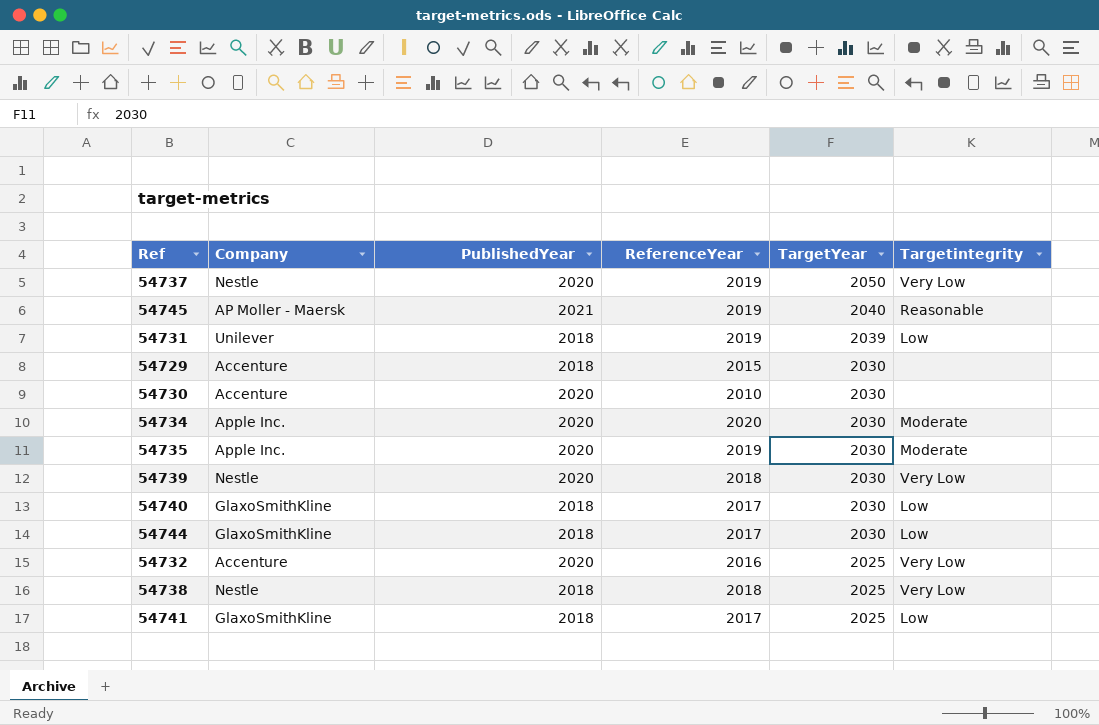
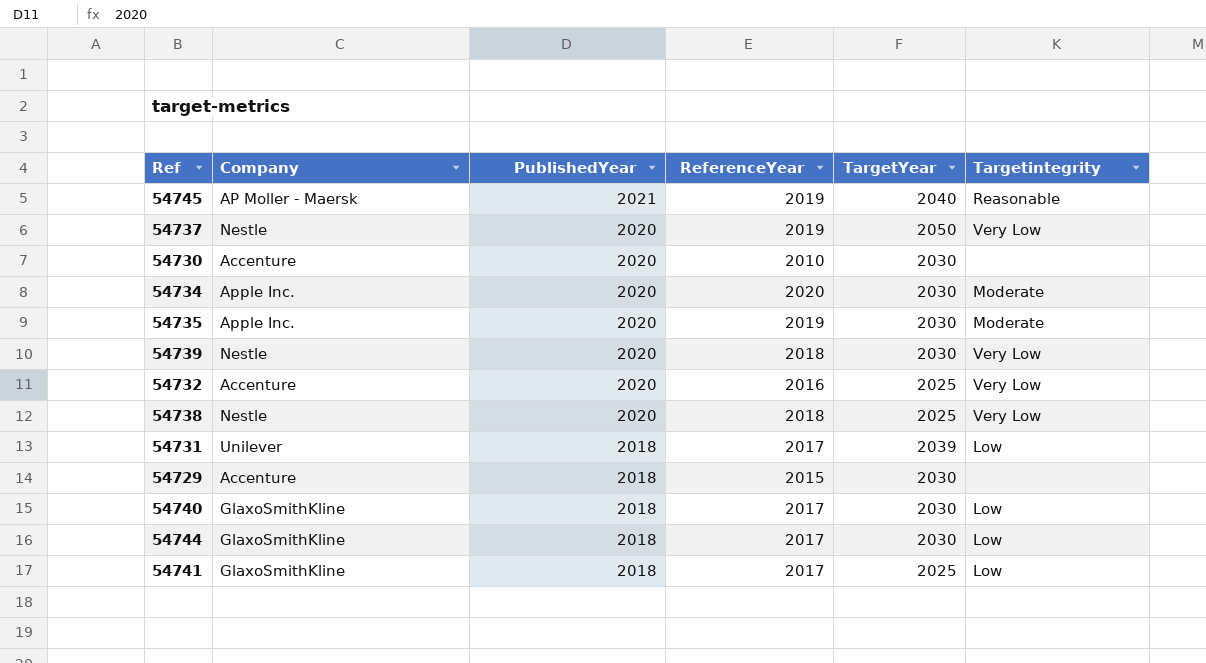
row order: TargetYear descending -> PublishedYear descending
54738 | PublishedYear: 2018 -> 2020
54731 | ReferenceYear: 2019 -> 2017

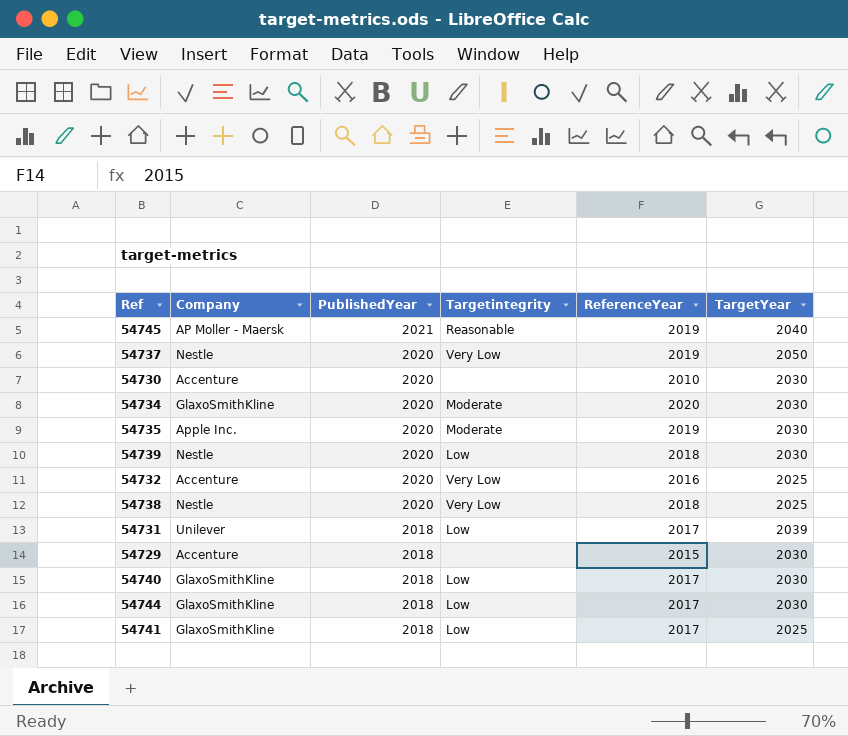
column Targetintegrity | position: 6 -> 4
54734 | Company: Apple Inc. -> GlaxoSmithKline
54739 | Targetintegrity: Very Low -> Low

